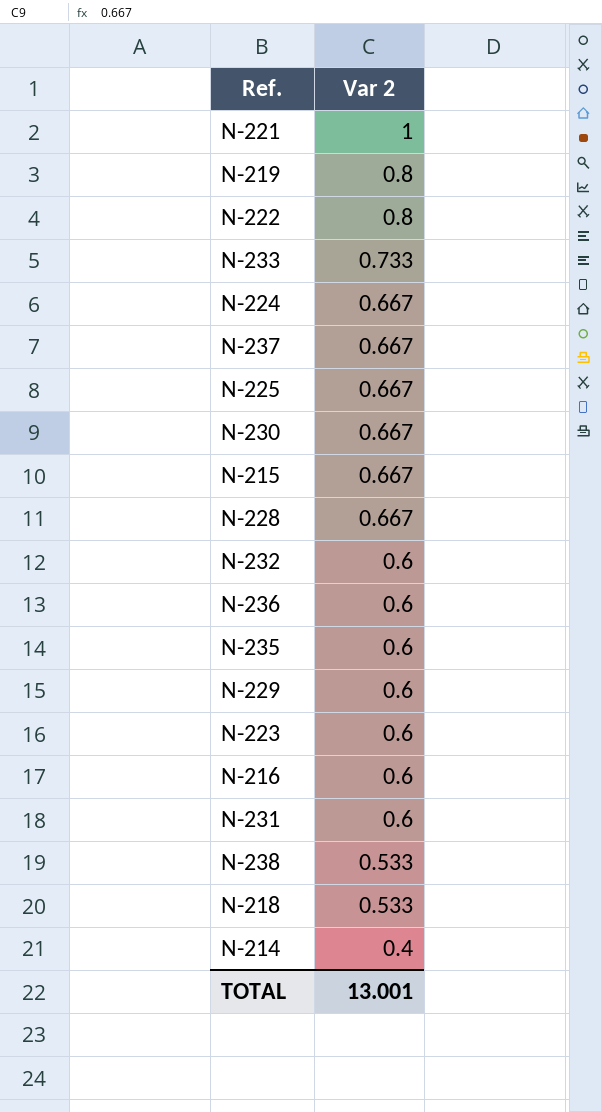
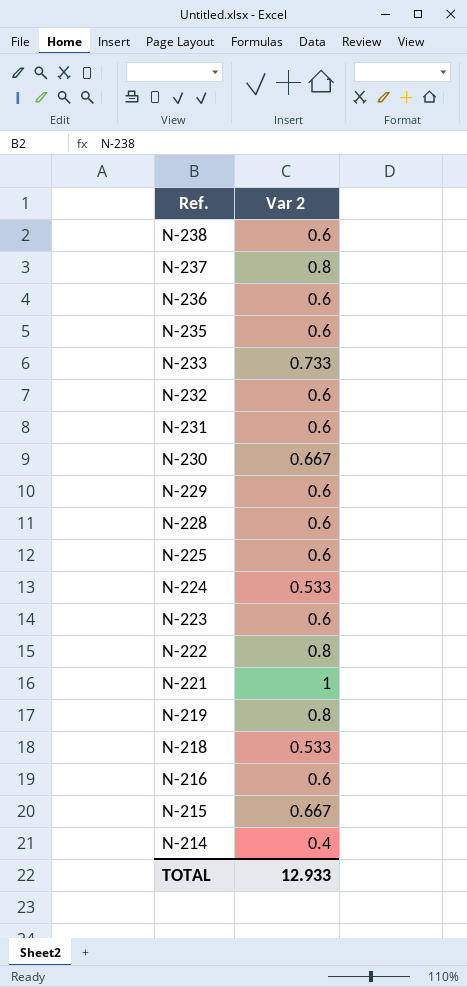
row order: Var 2 descending -> Ref. descending
N-238 | Var 2: 0.533 -> 0.6
N-237 | Var 2: 0.667 -> 0.8
N-228 | Var 2: 0.667 -> 0.6
N-225 | Var 2: 0.667 -> 0.6
N-224 | Var 2: 0.667 -> 0.533
TOTAL | Var 2: 13.001 -> 12.933

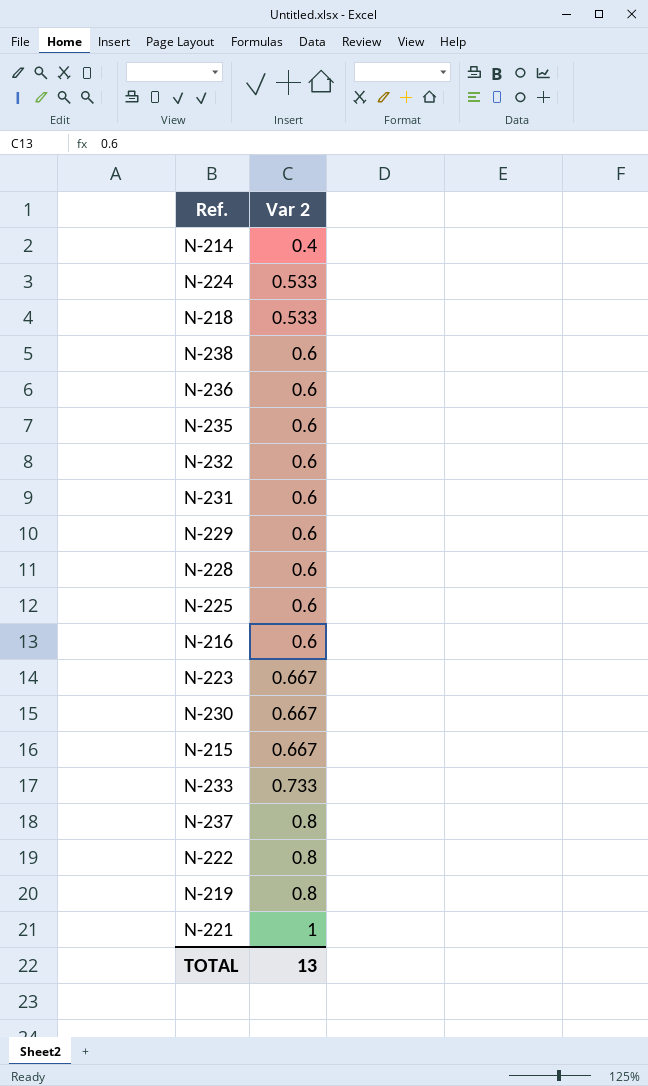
row order: Ref. descending -> Var 2 ascending
N-223 | Var 2: 0.6 -> 0.667
TOTAL | Var 2: 12.933 -> 13

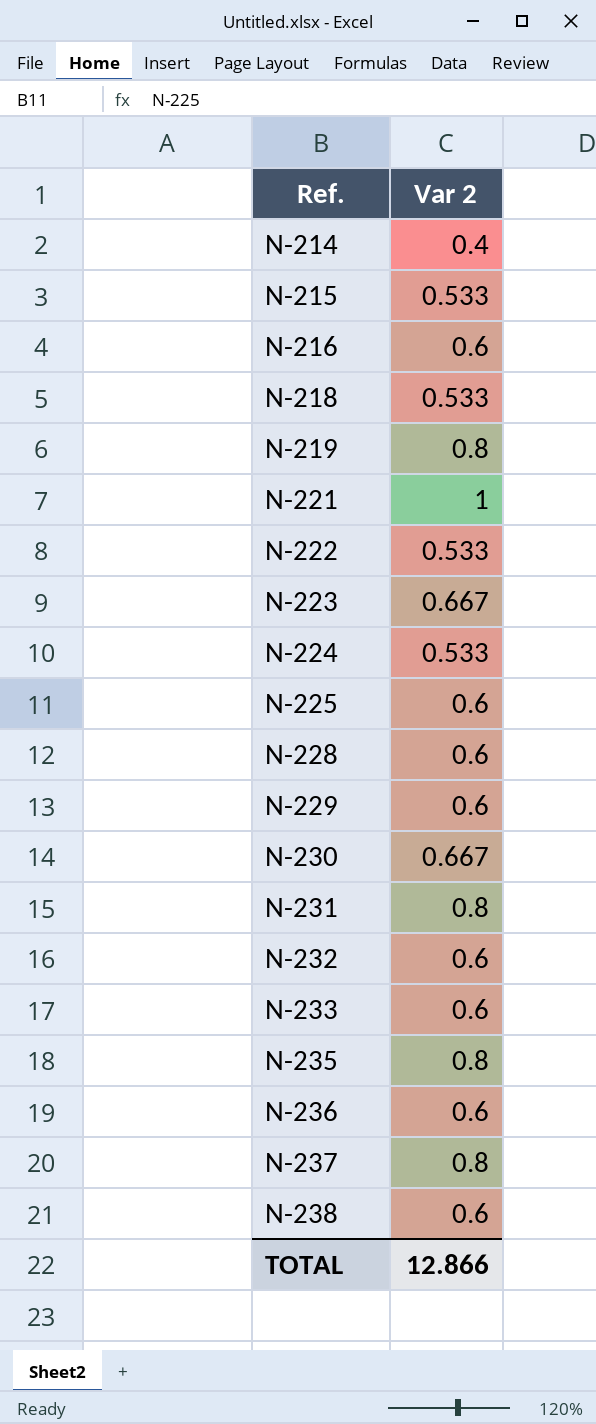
row order: Var 2 ascending -> Ref. ascending
N-215 | Var 2: 0.667 -> 0.533
N-222 | Var 2: 0.8 -> 0.533
N-231 | Var 2: 0.6 -> 0.8
N-233 | Var 2: 0.733 -> 0.6
N-235 | Var 2: 0.6 -> 0.8
TOTAL | Var 2: 13 -> 12.866

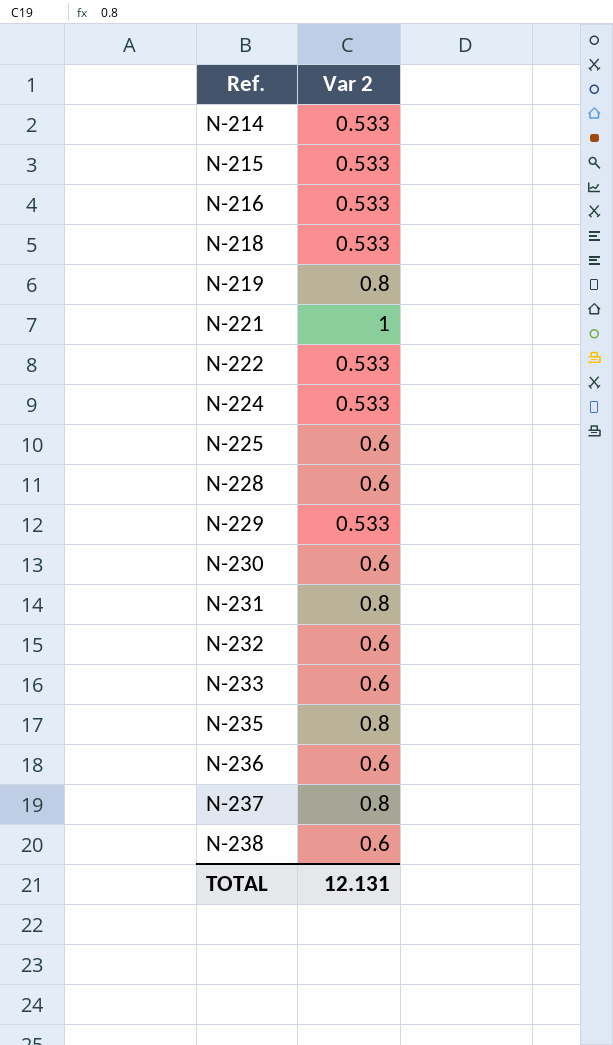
row N-223: 0.667 -> none
N-214 | Var 2: 0.4 -> 0.533
N-216 | Var 2: 0.6 -> 0.533
N-229 | Var 2: 0.6 -> 0.533
N-230 | Var 2: 0.667 -> 0.6
TOTAL | Var 2: 12.866 -> 12.131

